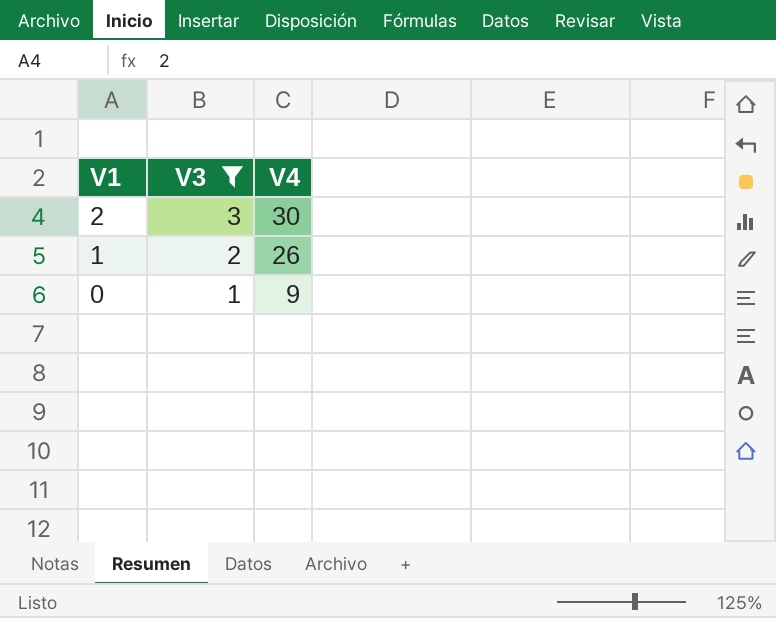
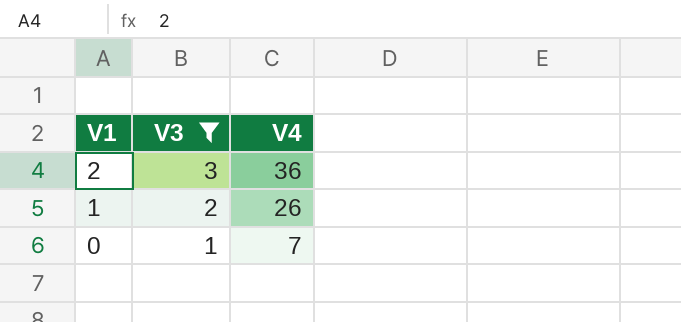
2 | V4: 30 -> 36
0 | V4: 9 -> 7

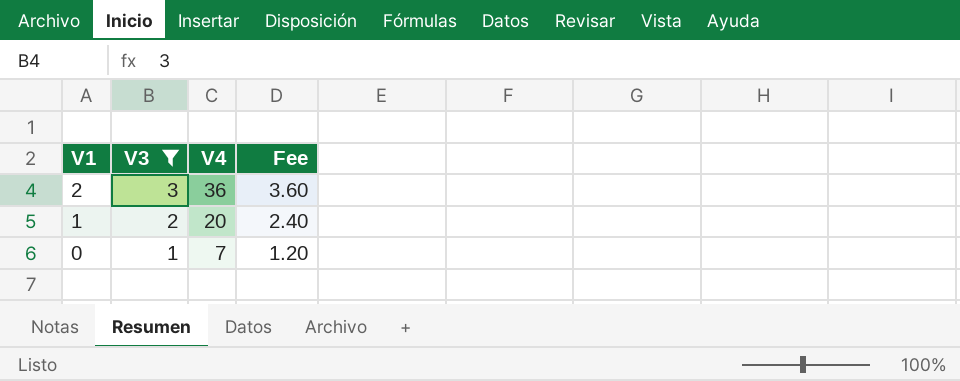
column Fee | formula: none -> [V3] * 1.2
1 | V4: 26 -> 20

